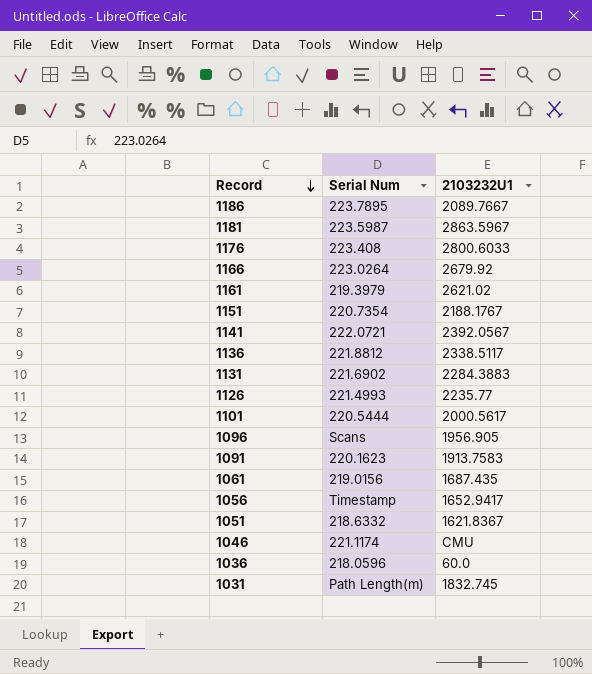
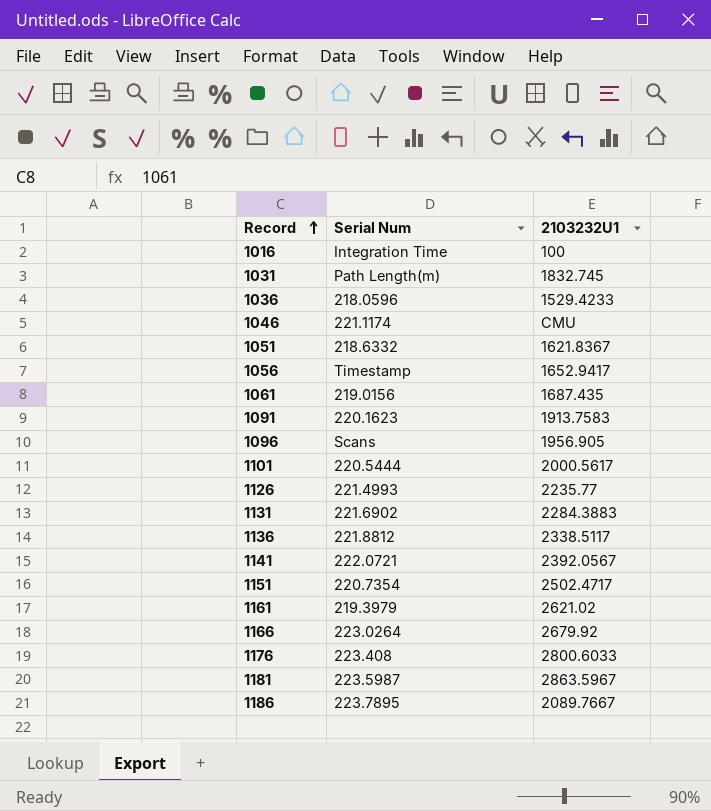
row order: Record descending -> Record ascending
row 1016: none -> Integration Time | 100
1036 | 2103232U1: 60.0 -> 1529.4233
1151 | 2103232U1: 2188.1767 -> 2502.4717

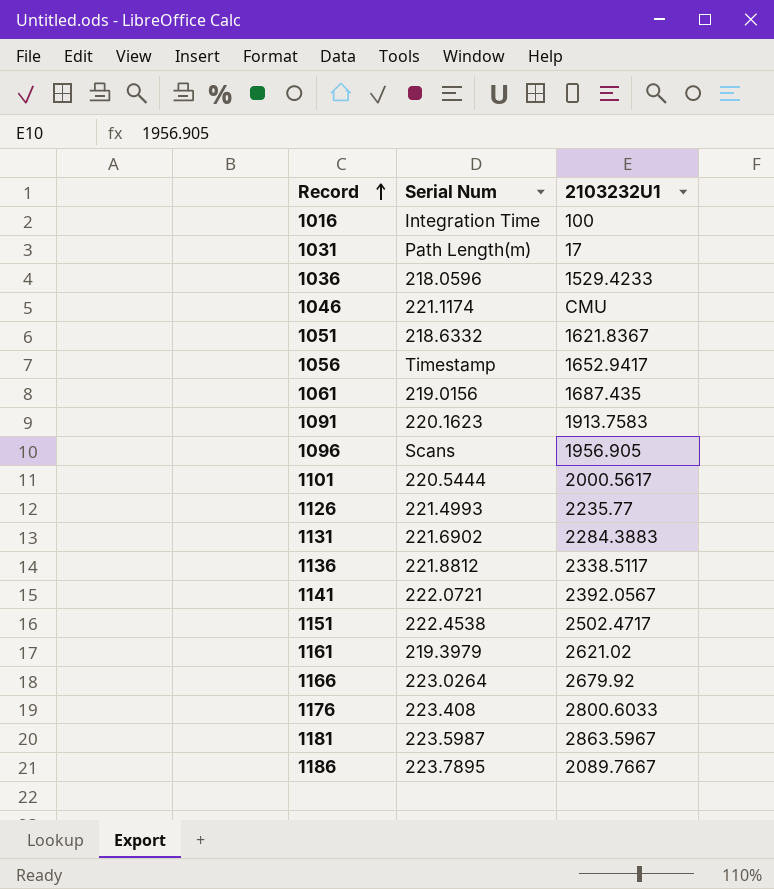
1031 | 2103232U1: 1832.745 -> 17
1151 | Serial Num: 220.7354 -> 222.4538

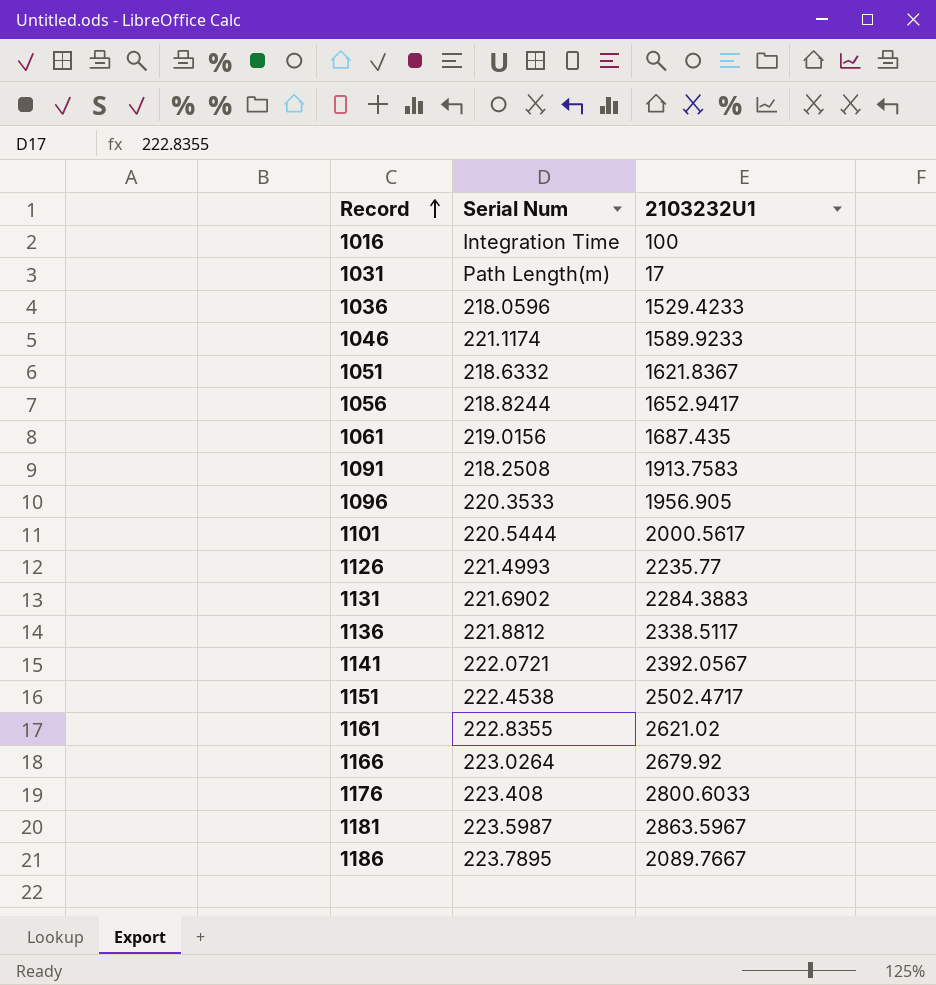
1046 | 2103232U1: CMU -> 1589.9233
1056 | Serial Num: Timestamp -> 218.8244
1091 | Serial Num: 220.1623 -> 218.2508
1096 | Serial Num: Scans -> 220.3533
1161 | Serial Num: 219.3979 -> 222.8355

